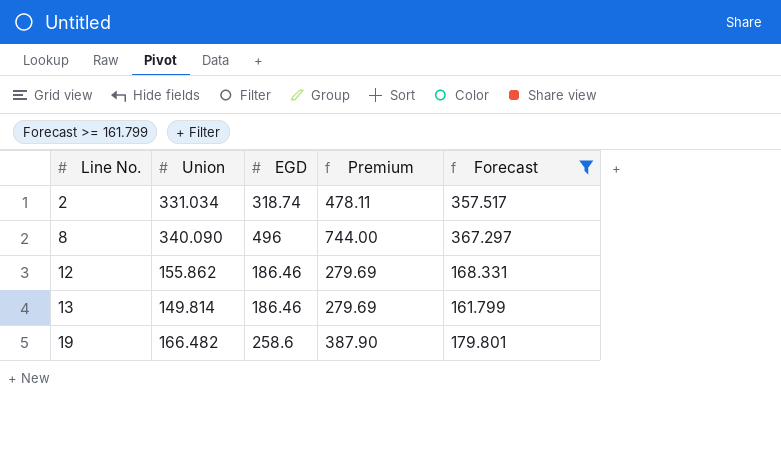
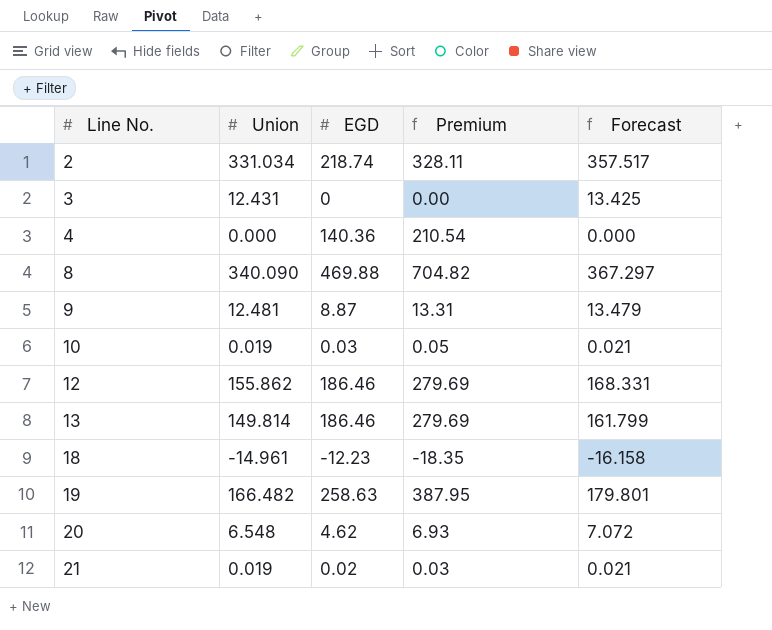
filter: Forecast >= 161.799 -> none
2 | EGD: 318.74 -> 218.74
2 | Premium: 478.11 -> 328.11
8 | EGD: 496 -> 469.88
8 | Premium: 744.00 -> 704.82
19 | EGD: 258.6 -> 258.63
19 | Premium: 387.90 -> 387.95

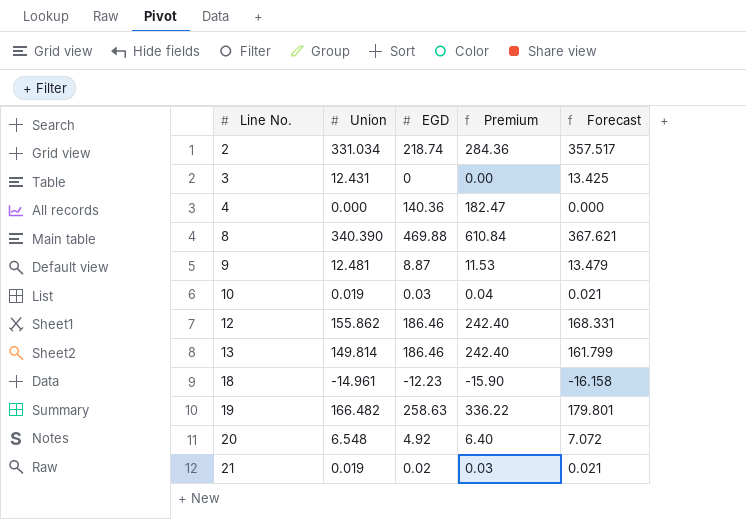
column Premium | formula: [EGD] * 1.5 -> [EGD] * 1.3
8 | Union: 340.090 -> 340.390
8 | Forecast: 367.297 -> 367.621
20 | EGD: 4.62 -> 4.92

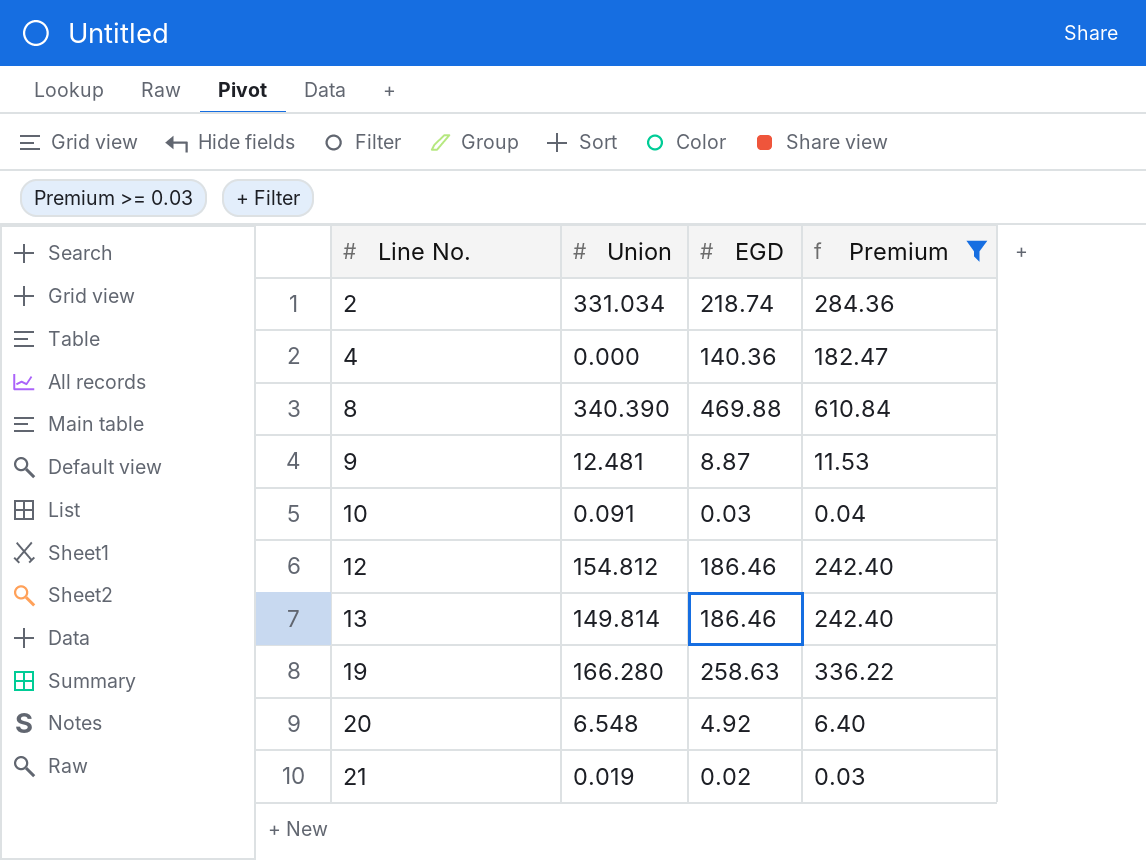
filter: none -> Premium >= 0.03
column Forecast | formula: [Union] * 1.08 -> none
10 | Union: 0.019 -> 0.091
12 | Union: 155.862 -> 154.812
19 | Union: 166.482 -> 166.280

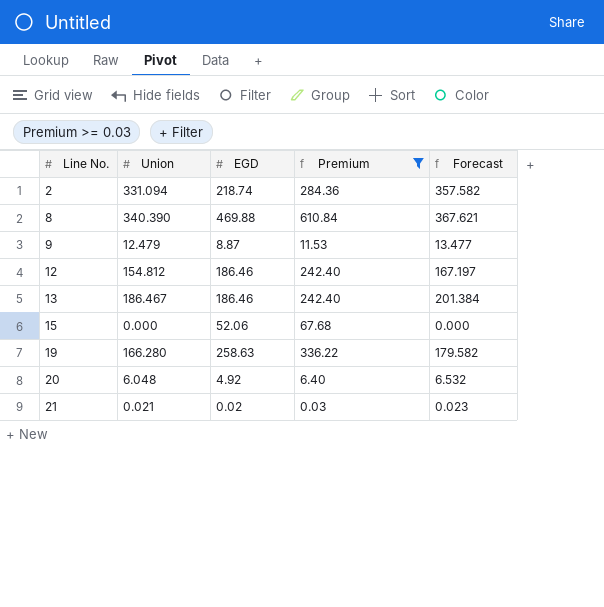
column Forecast | formula: none -> [Union] * 1.08
row 4: 0.000 | 140.36 | 182.47 -> none
row 10: 0.091 | 0.03 | 0.04 -> none
2 | Union: 331.034 -> 331.094
9 | Union: 12.481 -> 12.479
13 | Union: 149.814 -> 186.467
row 15: none -> 0.000 | 52.06 | 67.68 | 0.000
20 | Union: 6.548 -> 6.048
21 | Union: 0.019 -> 0.021

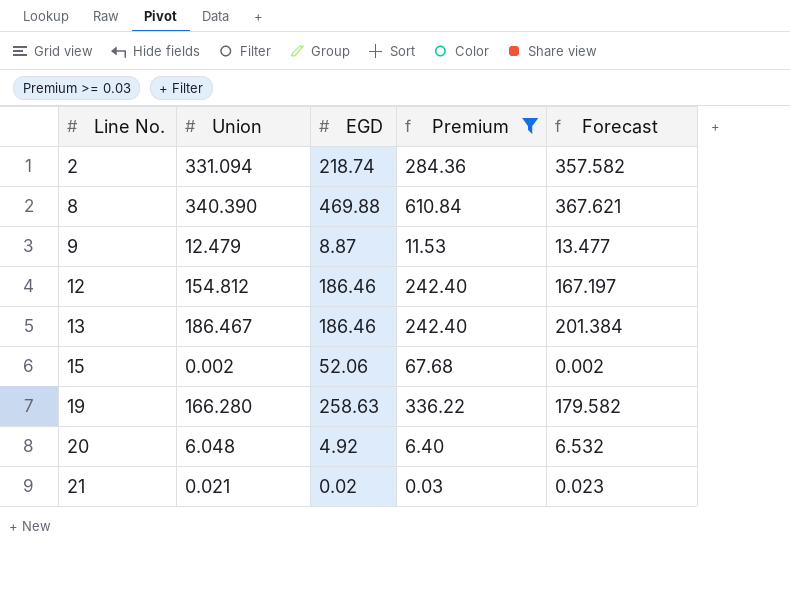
15 | Union: 0.000 -> 0.002
15 | Forecast: 0.000 -> 0.002

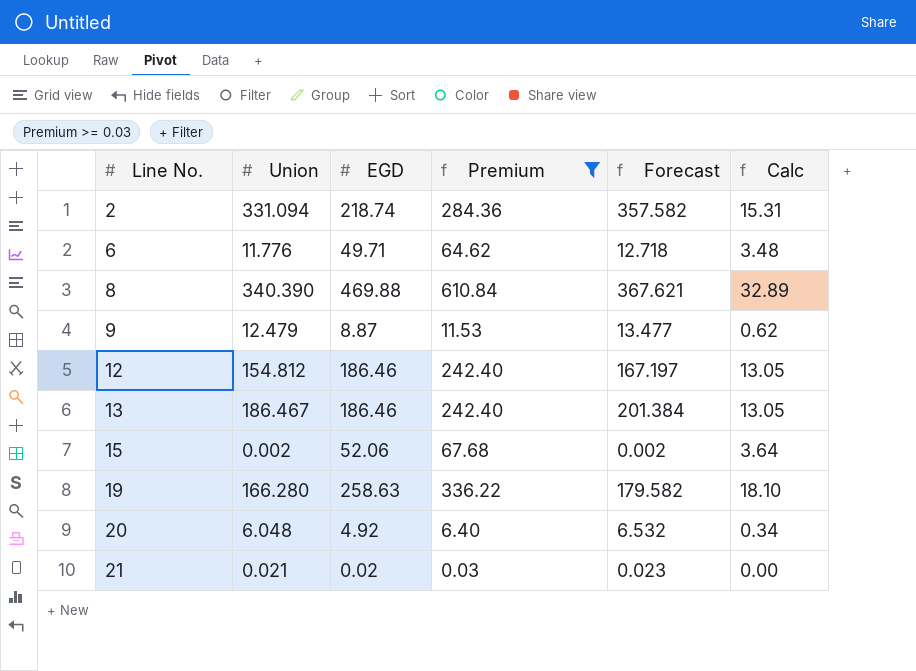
column Calc | formula: none -> [EGD] * 0.07
row 6: none -> 11.776 | 49.71 | 64.62 | 12.718 | 3.48

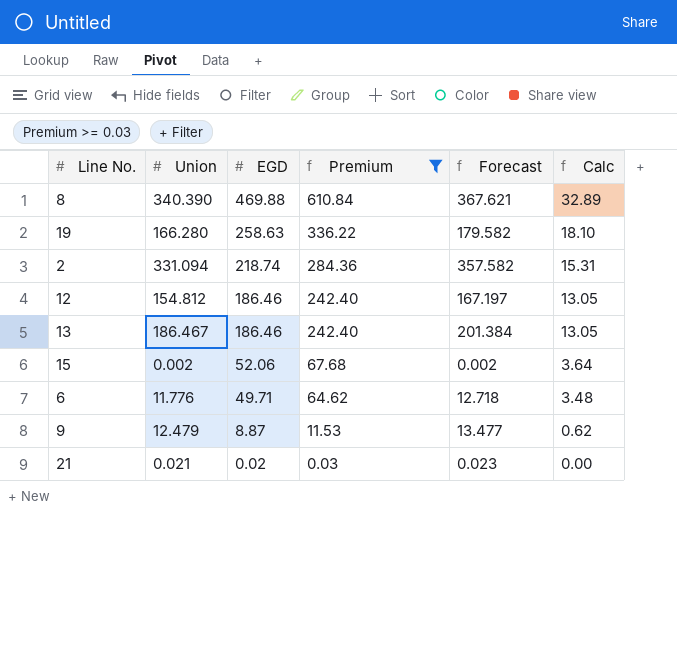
row order: Line No. ascending -> EGD descending
row 20: 6.048 | 4.92 | 6.40 | 6.532 | 0.34 -> none

